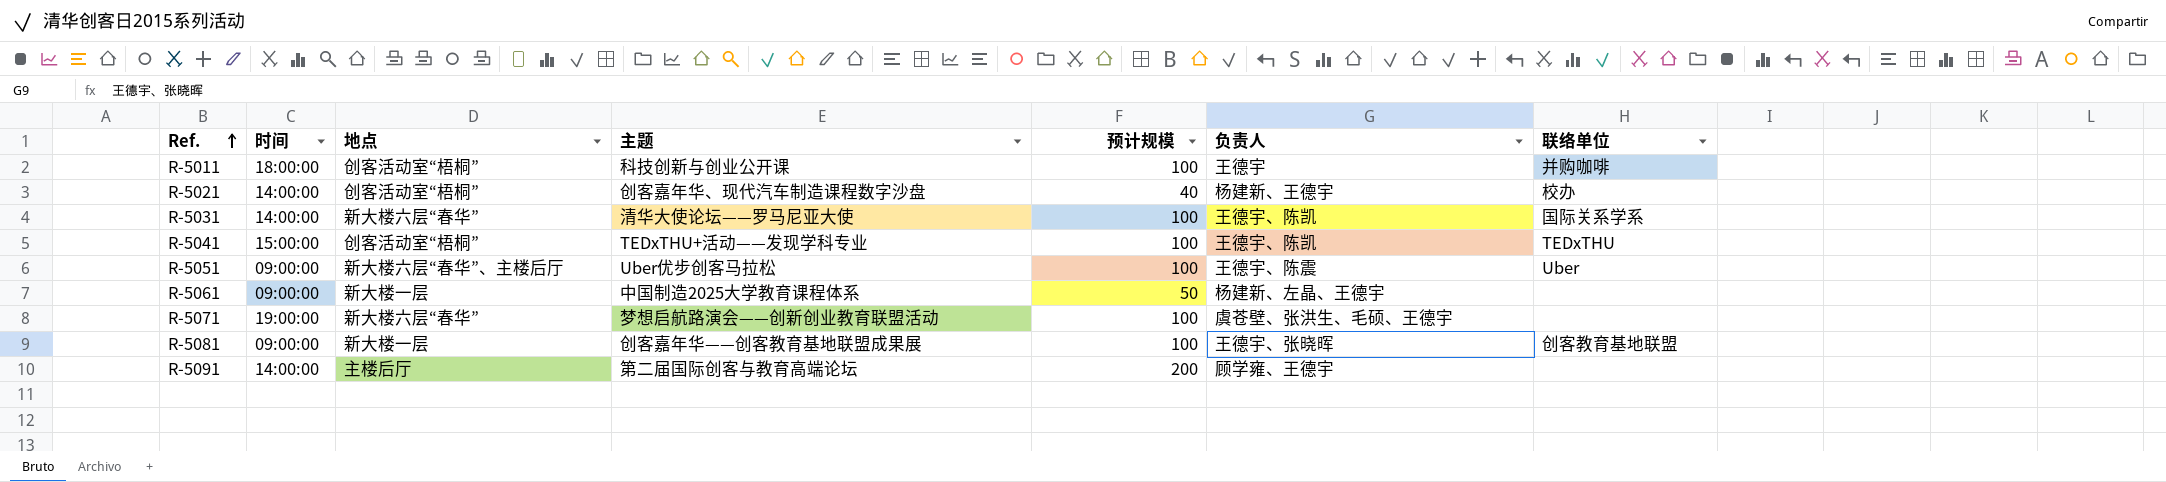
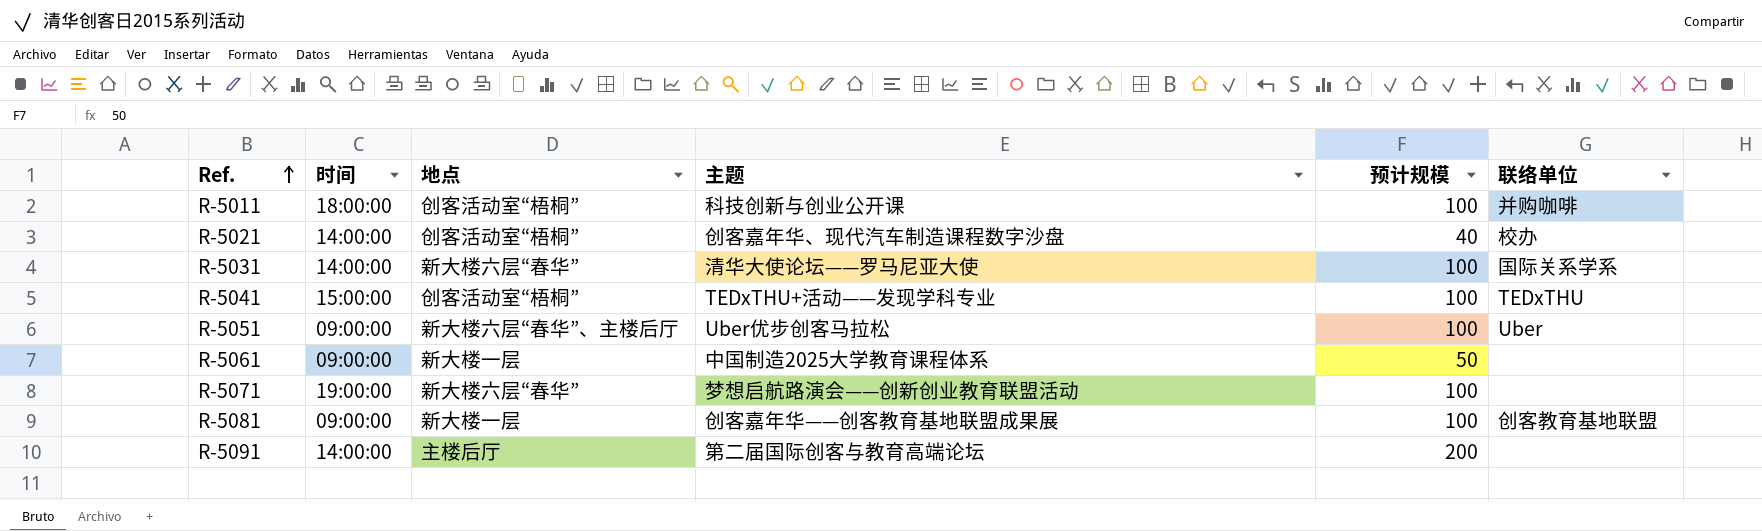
column 负责人 | position: 6 -> none

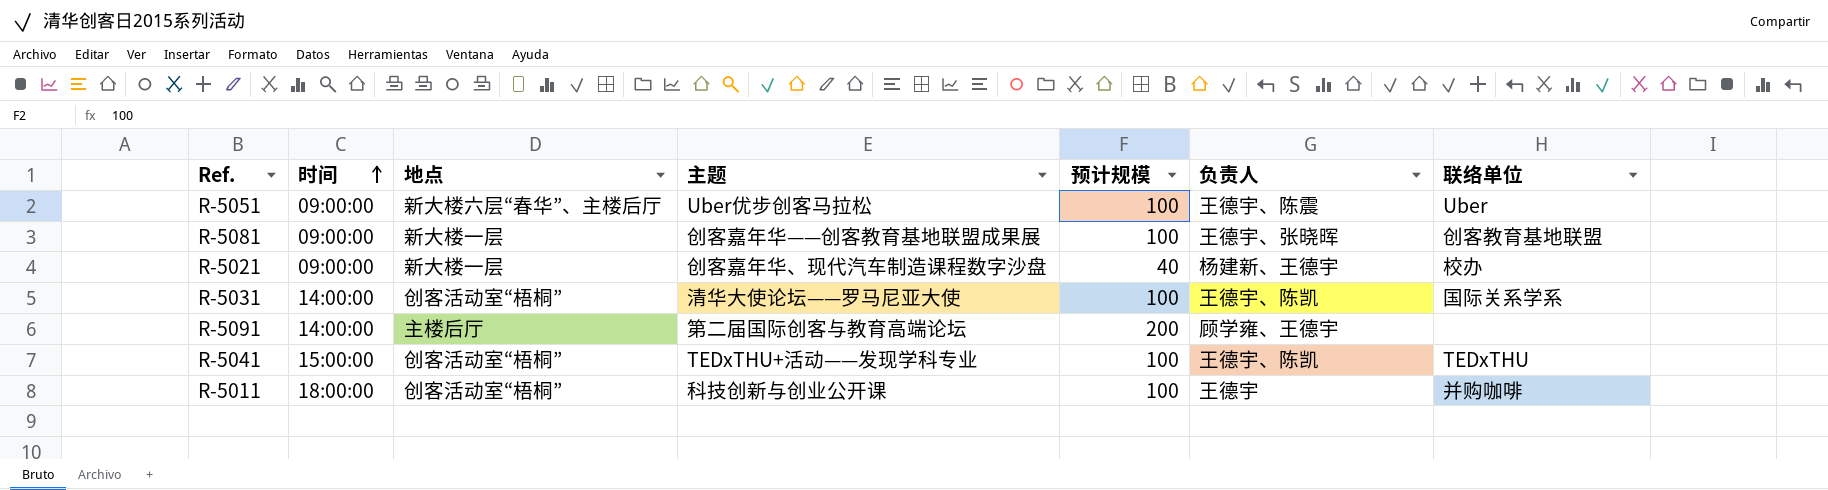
row order: Ref. ascending -> 时间 ascending
column 负责人 | position: none -> 6
row R-5061: 09:00:00 | 新大楼一层 | 中国制造2025大学教育课程体系 | 50 | none -> none
row R-5071: 19:00:00 | 新大楼六层“春华” | 梦想启航路演会——创新创业教育联盟活动 | 100 | none -> none
R-5021 | 时间: 14:00:00 -> 09:00:00
R-5021 | 地点: 创客活动室“梧桐” -> 新大楼一层
R-5031 | 地点: 新大楼六层“春华” -> 创客活动室“梧桐”

